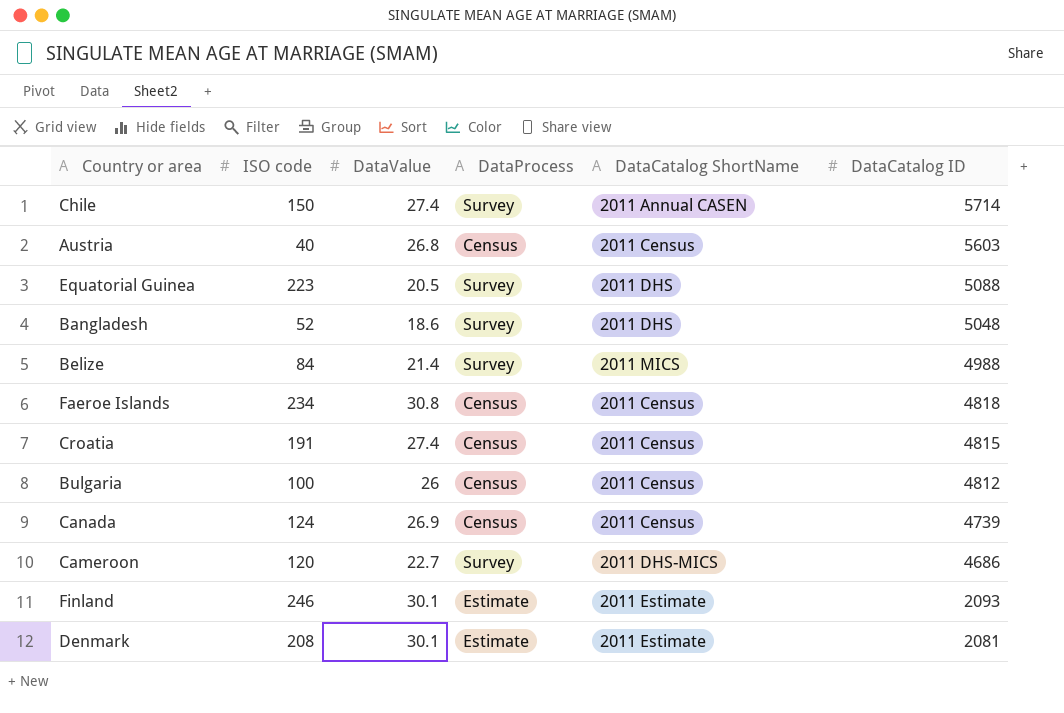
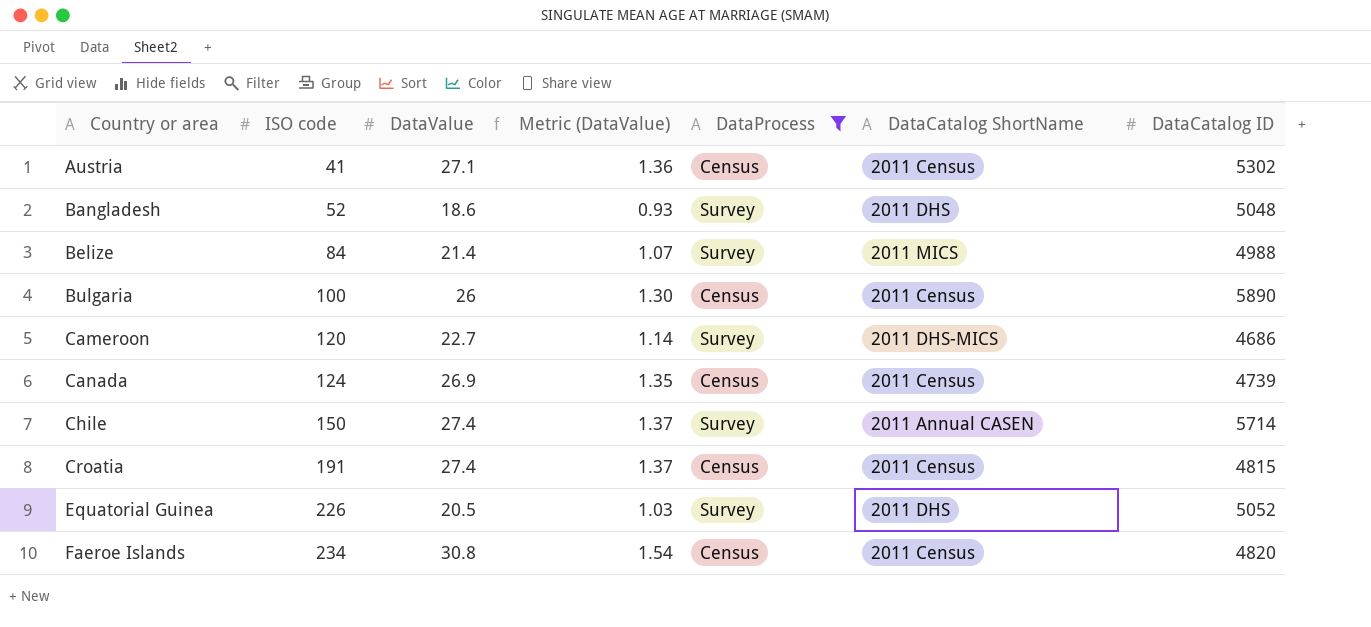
filter: none -> DataProcess != Estimate
row order: DataCatalog ID descending -> Country or area ascending
column Metric (DataValue) | formula: none -> [DataValue] * 0.05
Austria | ISO code: 40 -> 41
Austria | DataValue: 26.8 -> 27.1
Austria | DataCatalog ID: 5603 -> 5302
Bulgaria | DataCatalog ID: 4812 -> 5890
Equatorial Guinea | ISO code: 223 -> 226
Equatorial Guinea | DataCatalog ID: 5088 -> 5052
Faeroe Islands | DataCatalog ID: 4818 -> 4820

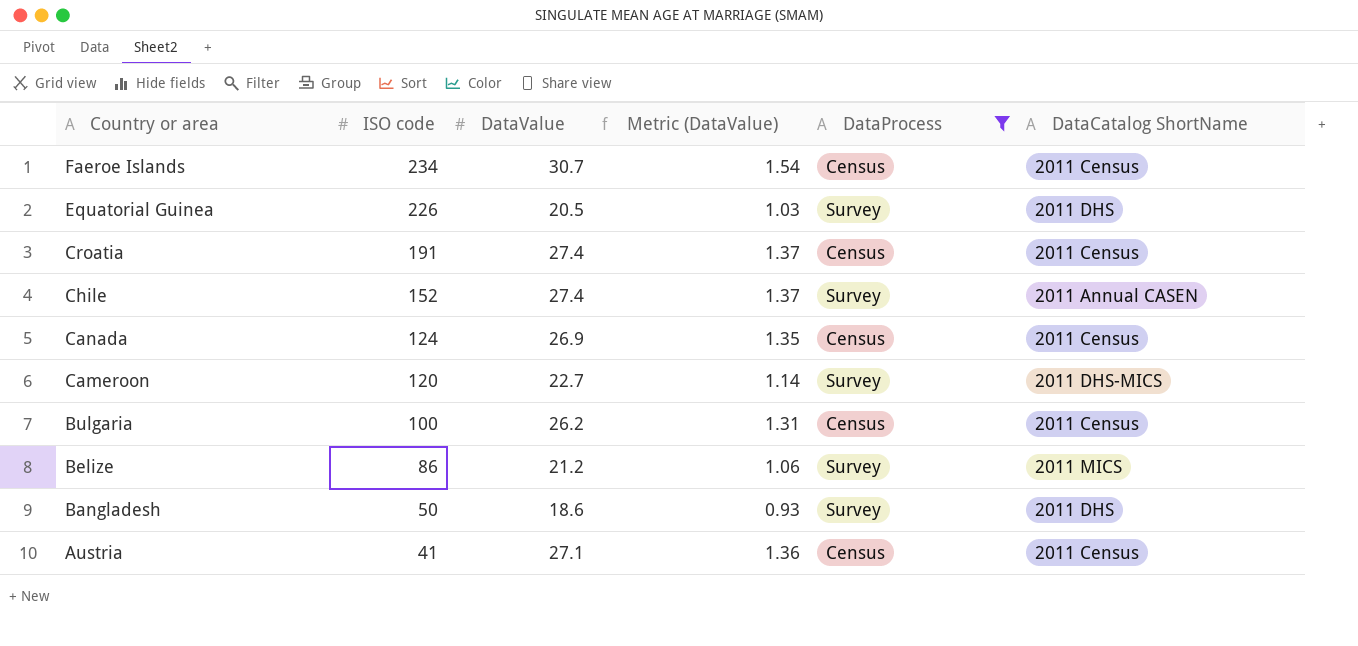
row order: Country or area ascending -> Country or area descending
column DataCatalog ID | position: 7 -> none
Faeroe Islands | DataValue: 30.8 -> 30.7
Chile | ISO code: 150 -> 152
Bulgaria | DataValue: 26 -> 26.2
Bulgaria | Metric (DataValue): 1.30 -> 1.31
Belize | ISO code: 84 -> 86
Belize | DataValue: 21.4 -> 21.2
Belize | Metric (DataValue): 1.07 -> 1.06
Bangladesh | ISO code: 52 -> 50

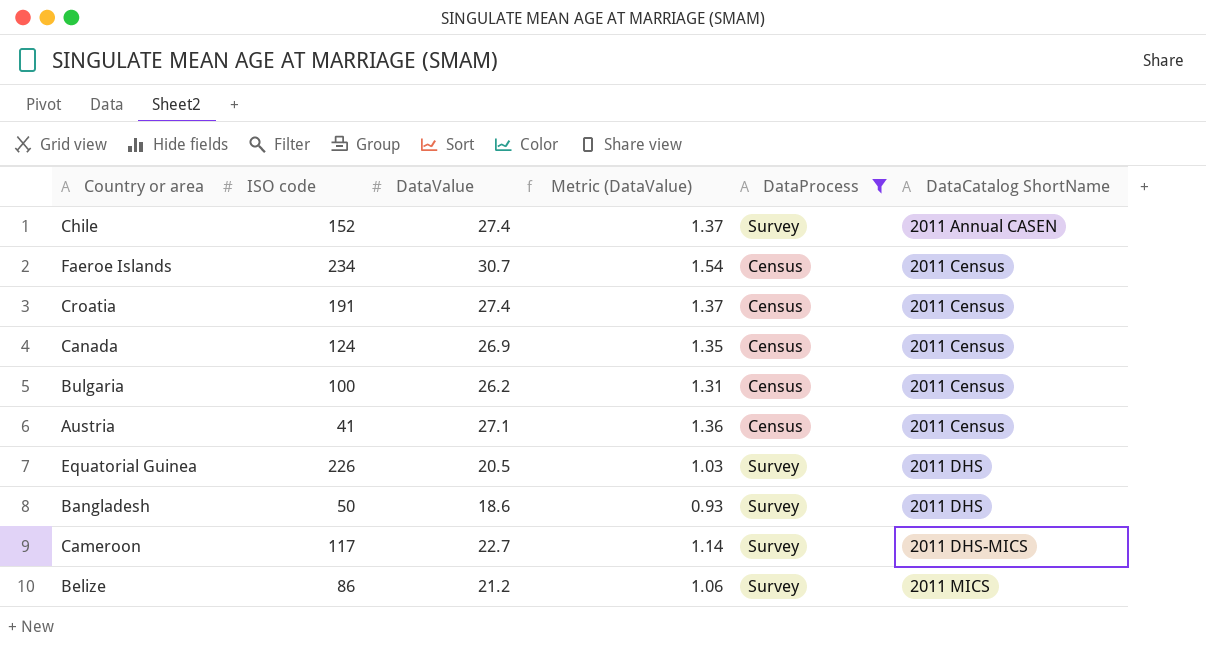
row order: Country or area descending -> DataCatalog ShortName ascending
Cameroon | ISO code: 120 -> 117

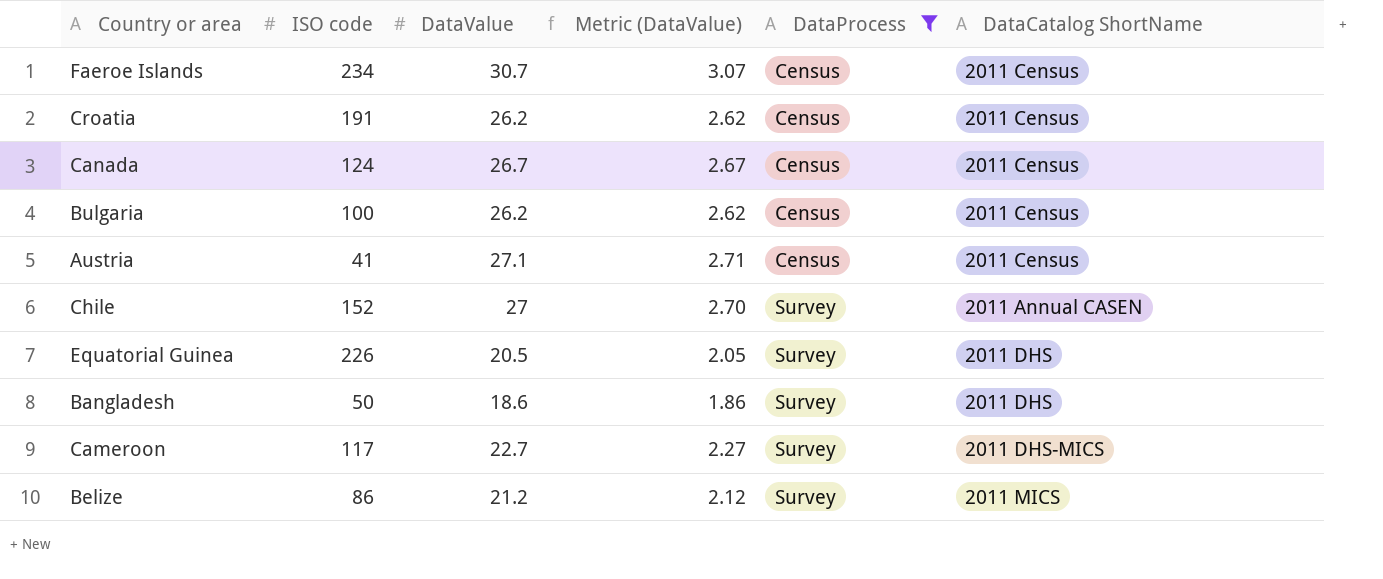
row order: DataCatalog ShortName ascending -> DataProcess ascending
column Metric (DataValue) | formula: [DataValue] * 0.05 -> [DataValue] * 0.1
Croatia | DataValue: 27.4 -> 26.2
Canada | DataValue: 26.9 -> 26.7
Chile | DataValue: 27.4 -> 27

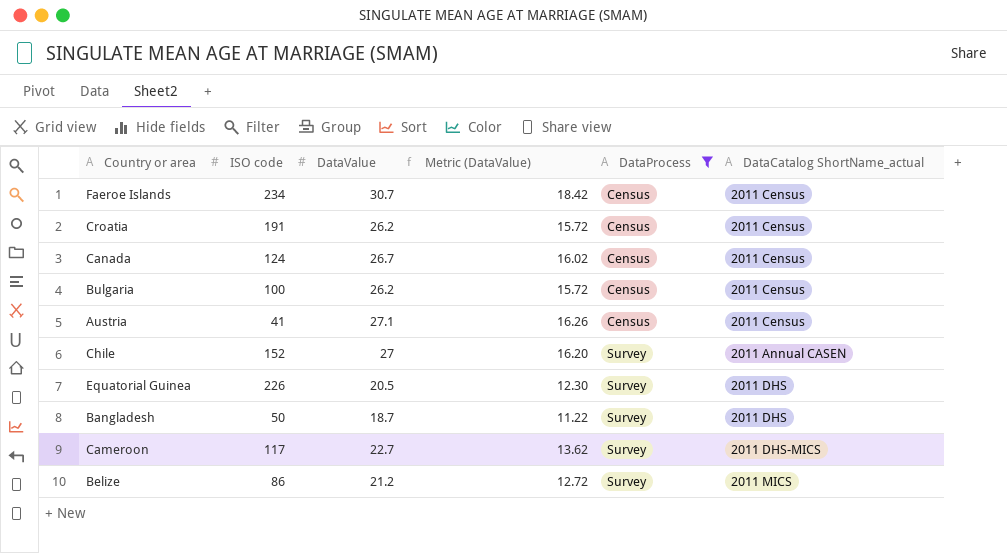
column Metric (DataValue) | formula: [DataValue] * 0.1 -> [DataValue] * 0.6
column name: DataCatalog ShortName -> DataCatalog ShortName_actual
Bangladesh | DataValue: 18.6 -> 18.7

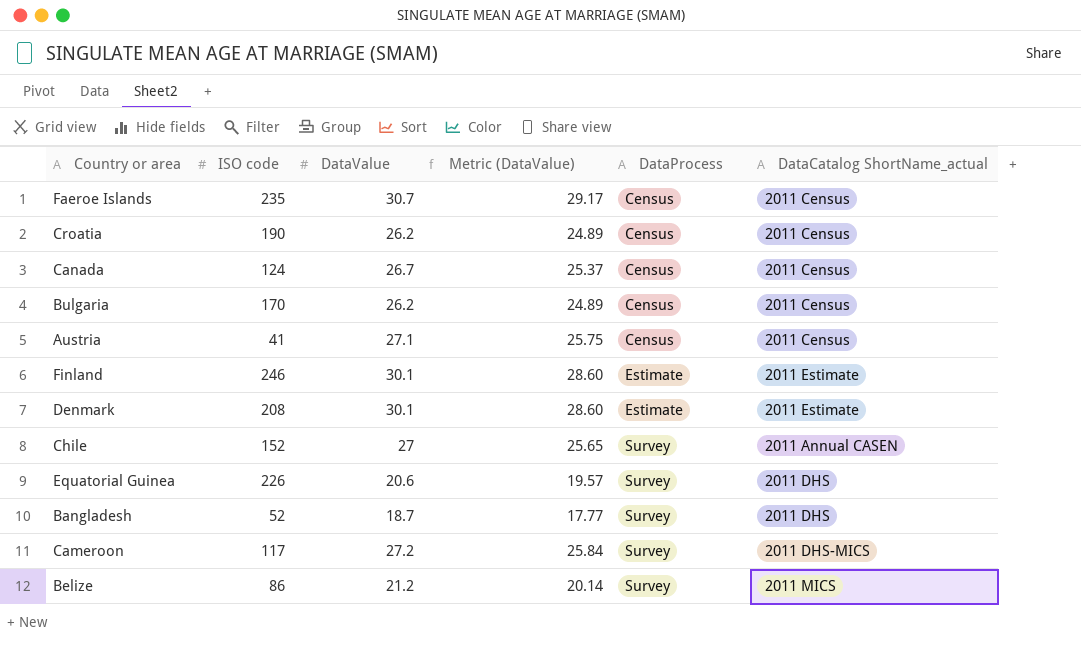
filter: DataProcess != Estimate -> none
column Metric (DataValue) | formula: [DataValue] * 0.6 -> [DataValue] * 0.95
Faeroe Islands | ISO code: 234 -> 235
Croatia | ISO code: 191 -> 190
Bulgaria | ISO code: 100 -> 170
Equatorial Guinea | DataValue: 20.5 -> 20.6
Bangladesh | ISO code: 50 -> 52
Cameroon | DataValue: 22.7 -> 27.2

